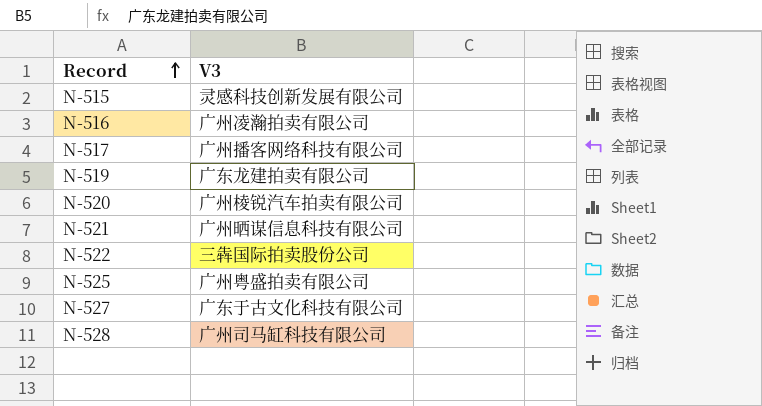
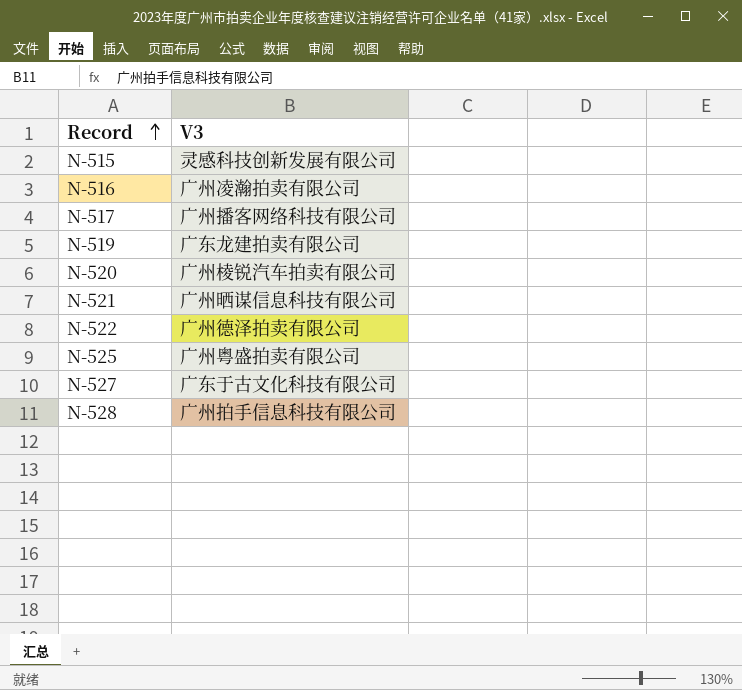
N-522 | V3: 三犇国际拍卖股份公司 -> 广州德泽拍卖有限公司
N-528 | V3: 广州司马缸科技有限公司 -> 广州拍手信息科技有限公司

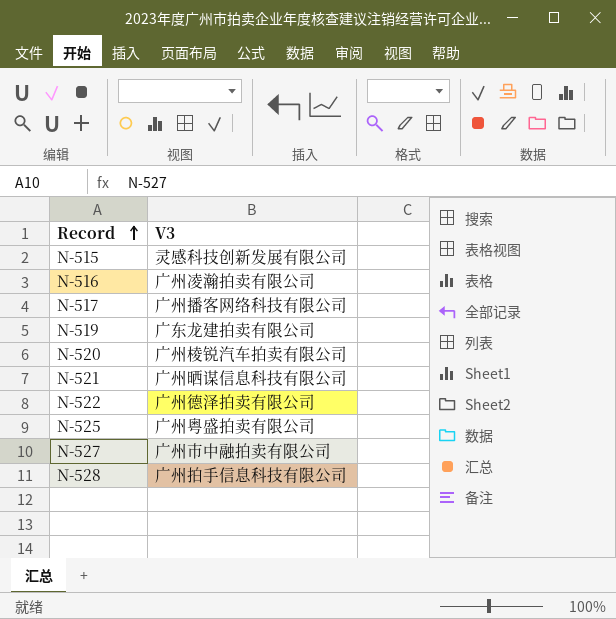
N-527 | V3: 广东于古文化科技有限公司 -> 广州市中融拍卖有限公司

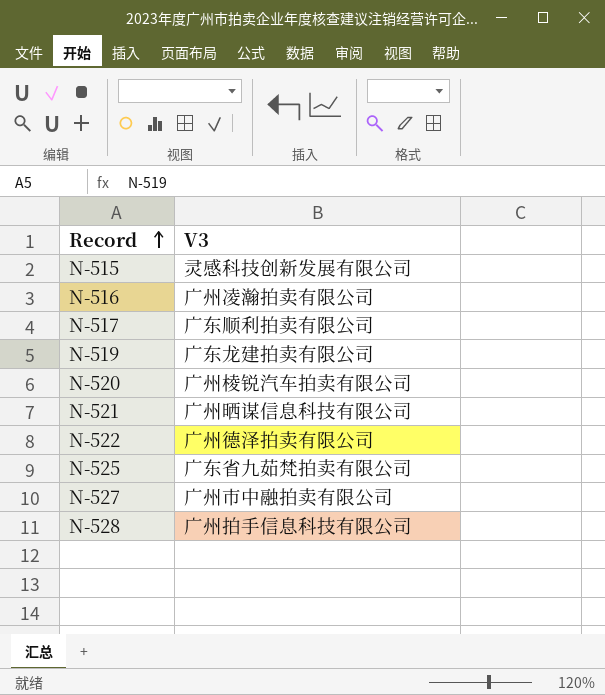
N-517 | V3: 广州播客网络科技有限公司 -> 广东顺利拍卖有限公司
N-525 | V3: 广州粤盛拍卖有限公司 -> 广东省九茹梵拍卖有限公司

